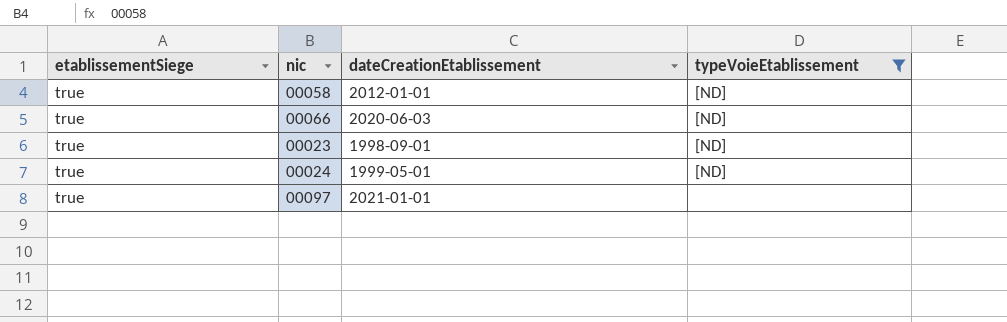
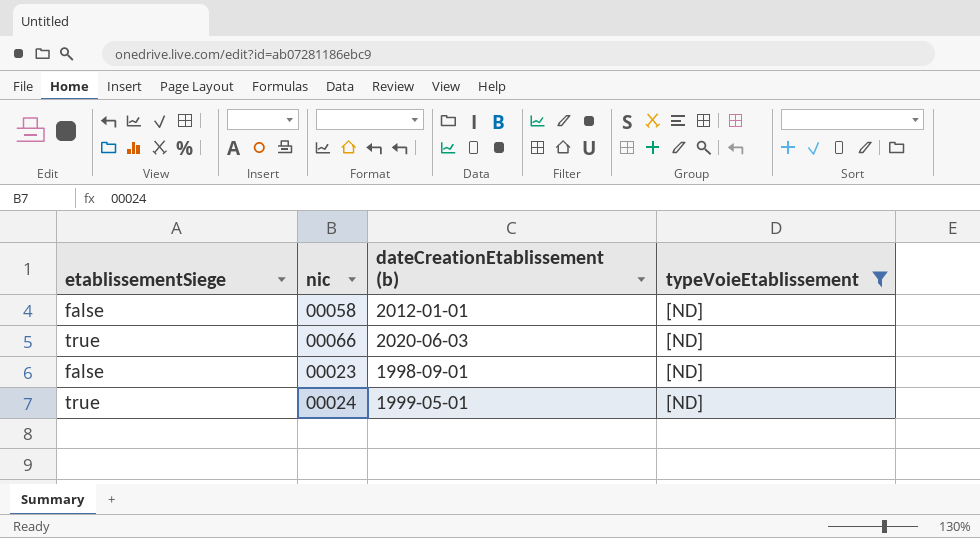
column name: dateCreationEtablissement -> dateCreationEtablissement (b)
row 00097: true | 2021-01-01 | none -> none
00058 | etablissementSiege: true -> false
00023 | etablissementSiege: true -> false

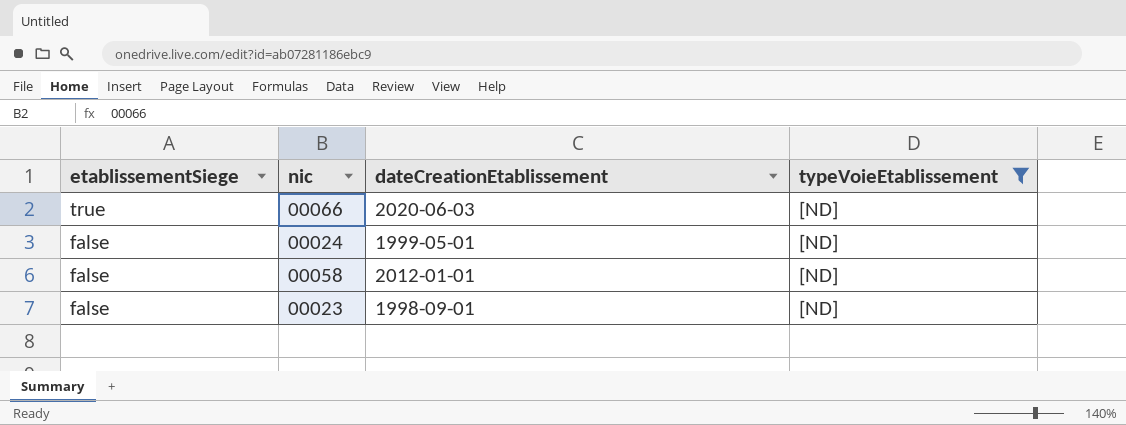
row order: none -> etablissementSiege descending
column name: dateCreationEtablissement (b) -> dateCreationEtablissement
00024 | etablissementSiege: true -> false

